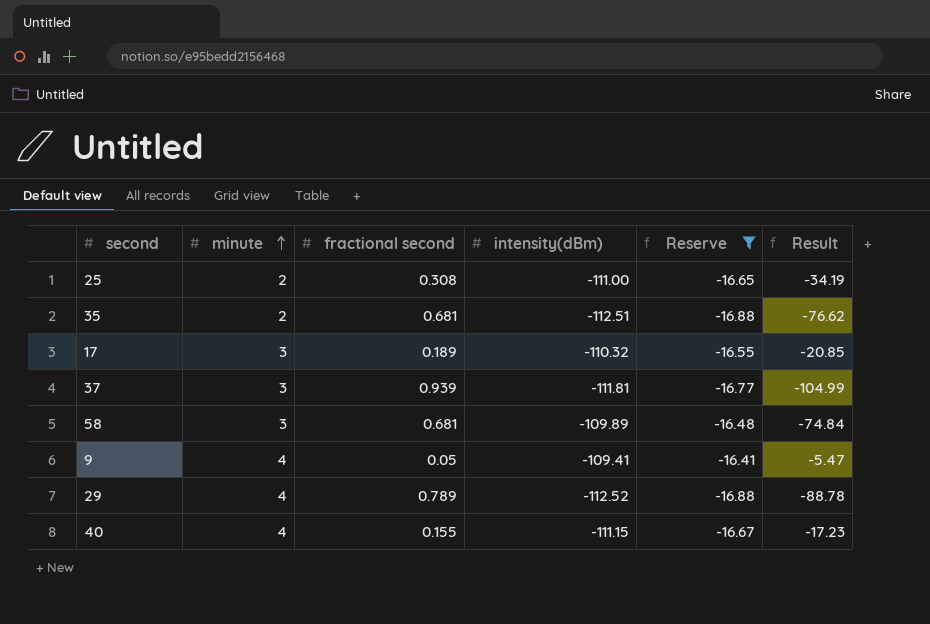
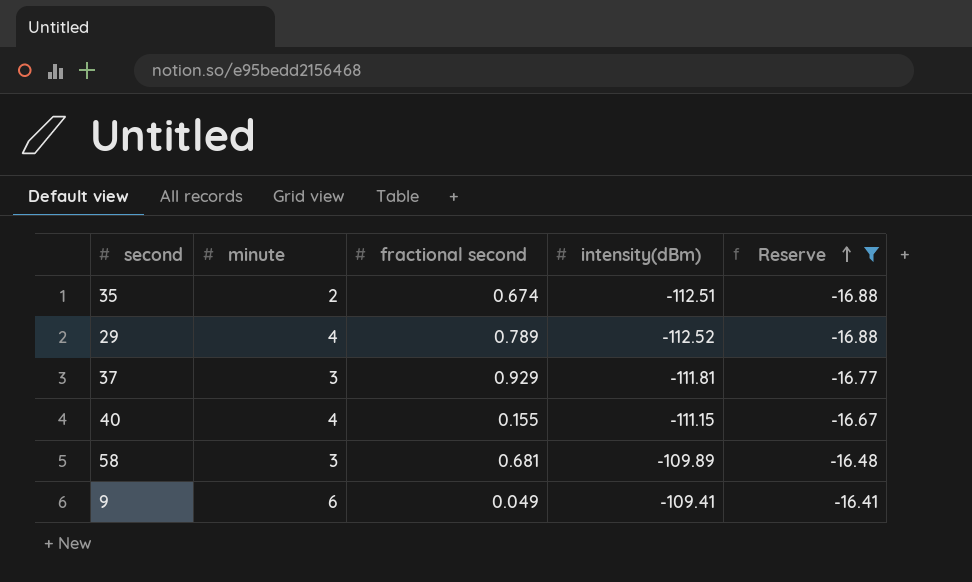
row order: minute ascending -> Reserve ascending
column Result | formula: [fractional second] * [intensity(dBm)] -> none
row 25: 2 | 0.308 | -111.00 | -16.65 | -34.19 -> none
row 17: 3 | 0.189 | -110.32 | -16.55 | -20.85 -> none
35 | fractional second: 0.681 -> 0.674
37 | fractional second: 0.939 -> 0.929
9 | minute: 4 -> 6
9 | fractional second: 0.05 -> 0.049

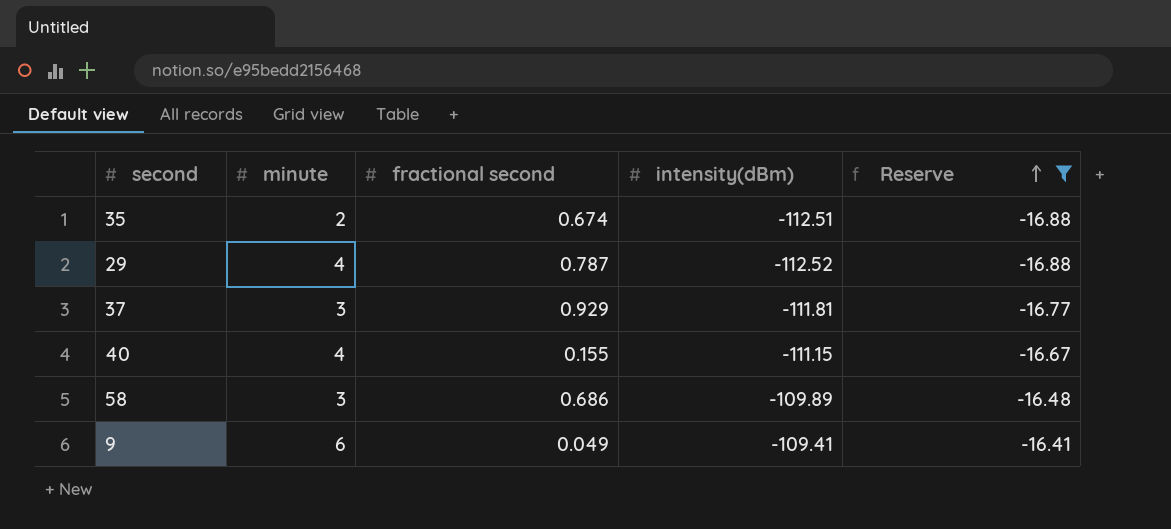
29 | fractional second: 0.789 -> 0.787
58 | fractional second: 0.681 -> 0.686

